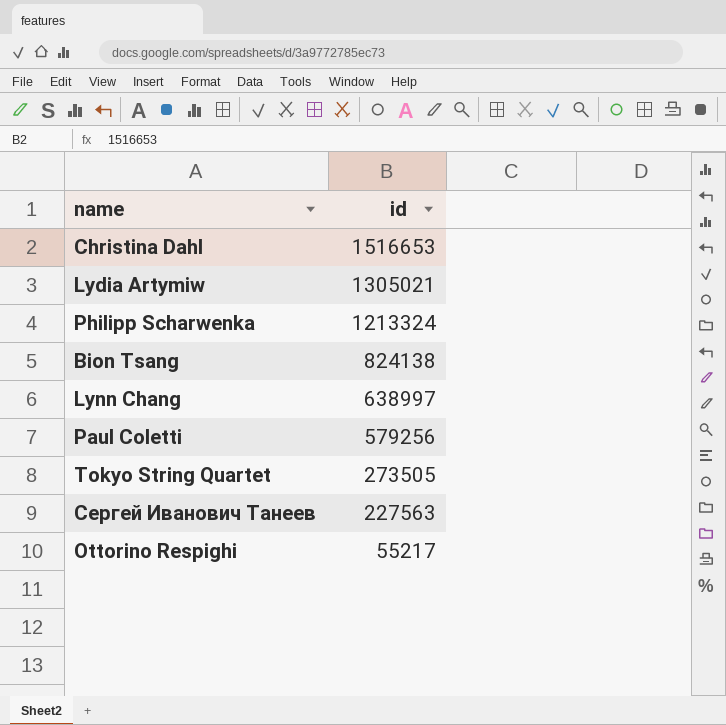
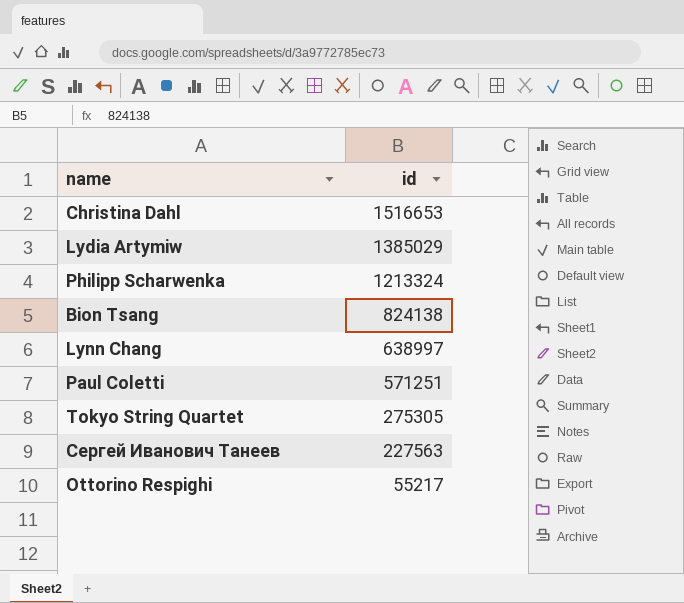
Lydia Artymiw | id: 1305021 -> 1385029
Paul Coletti | id: 579256 -> 571251
Tokyo String Quartet | id: 273505 -> 275305

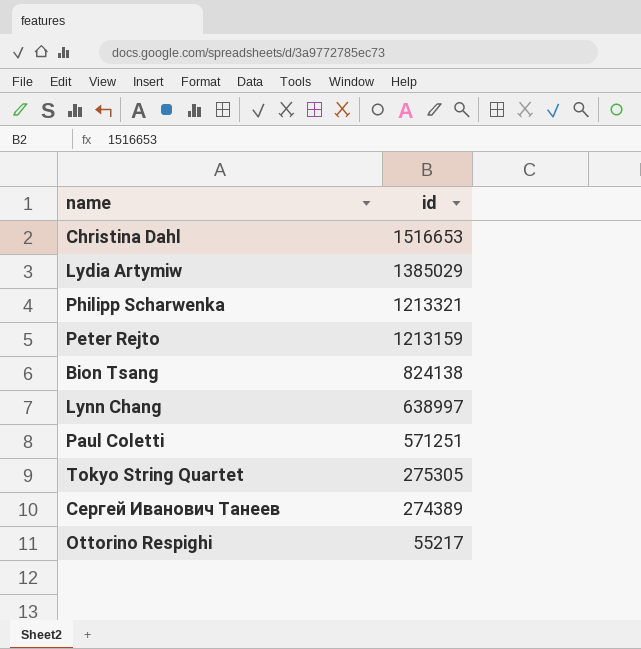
Philipp Scharwenka | id: 1213324 -> 1213321
row Peter Rejto: none -> 1213159
Сергей Иванович Танеев | id: 227563 -> 274389

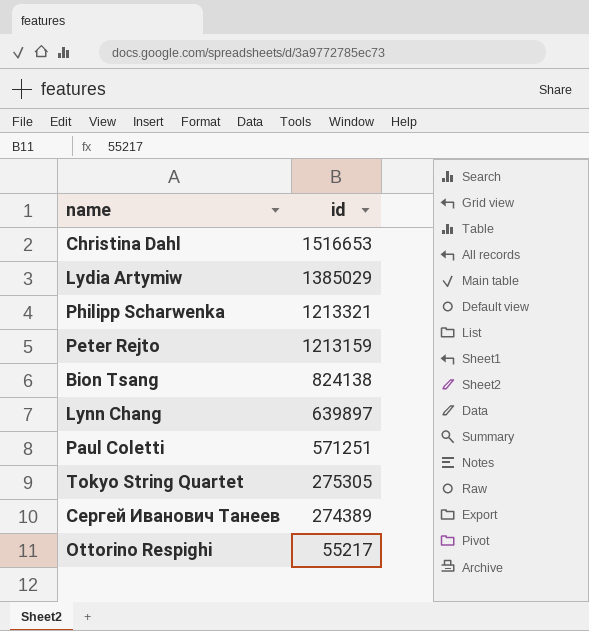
Lynn Chang | id: 638997 -> 639897

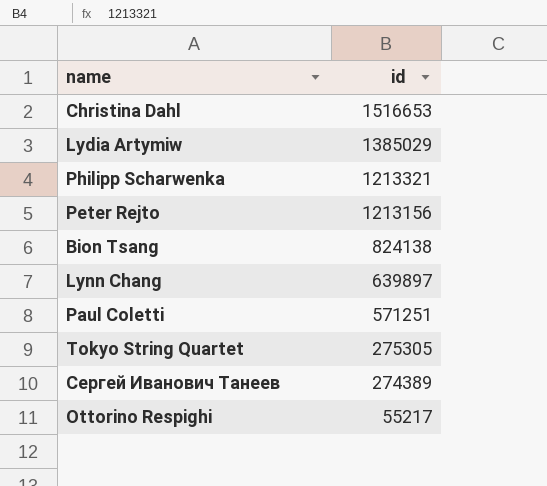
Peter Rejto | id: 1213159 -> 1213156

